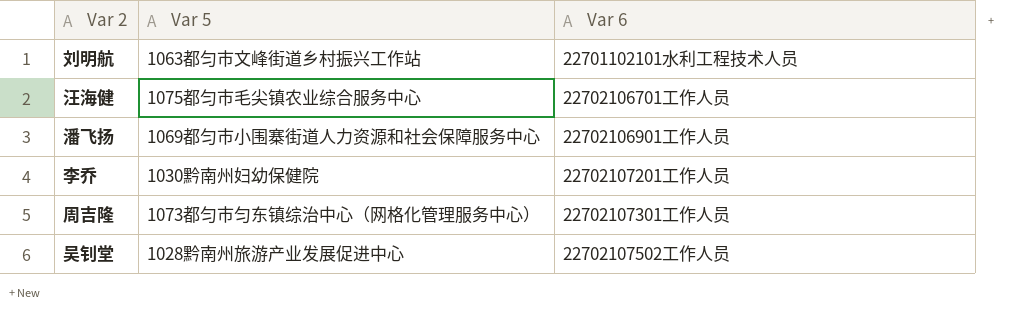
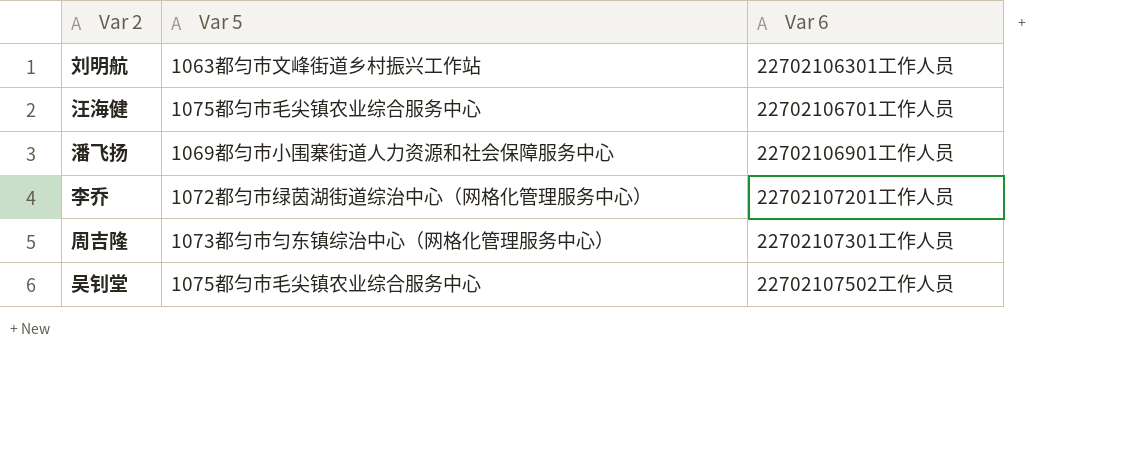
刘明航 | Var 6: 22701102101水利工程技术人员 -> 22702106301工作人员
李乔 | Var 5: 1030黔南州妇幼保健院 -> 1072都匀市绿茵湖街道综治中心（网格化管理服务中心）
吴钊堂 | Var 5: 1028黔南州旅游产业发展促进中心 -> 1075都匀市毛尖镇农业综合服务中心

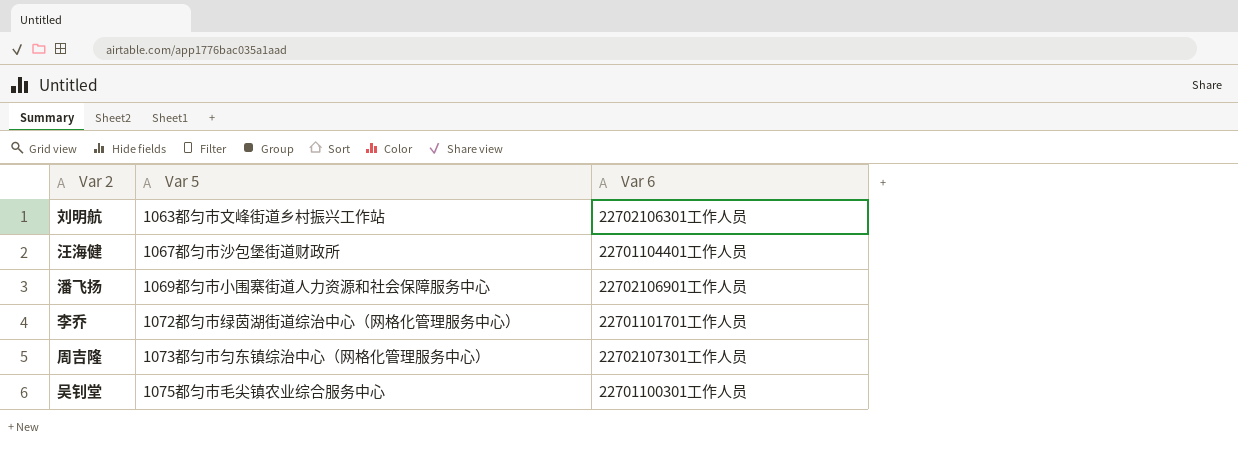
汪海健 | Var 5: 1075都匀市毛尖镇农业综合服务中心 -> 1067都匀市沙包堡街道财政所
汪海健 | Var 6: 22702106701工作人员 -> 22701104401工作人员
李乔 | Var 6: 22702107201工作人员 -> 22701101701工作人员
吴钊堂 | Var 6: 22702107502工作人员 -> 22701100301工作人员

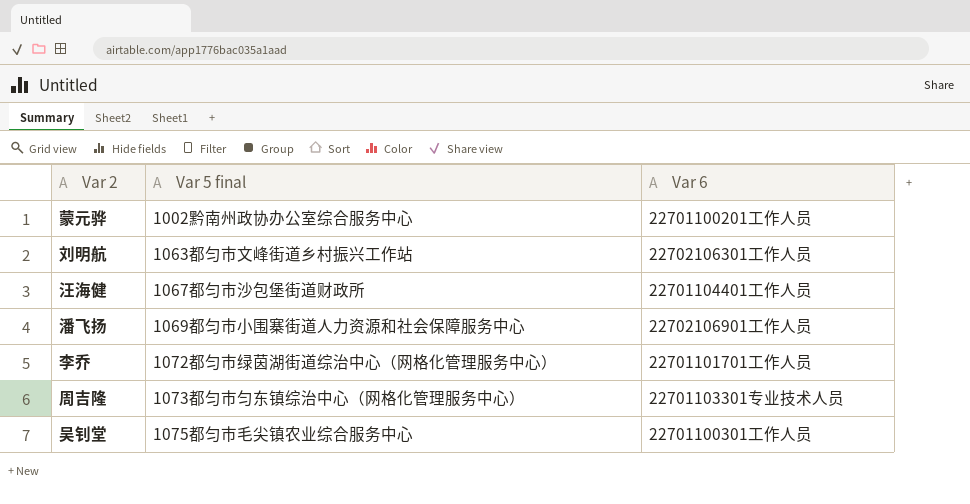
column name: Var 5 -> Var 5 final
row 蒙元骅: none -> 1002黔南州政协办公室综合服务中心 | 22701100201工作人员
周吉隆 | Var 6: 22702107301工作人员 -> 22701103301专业技术人员

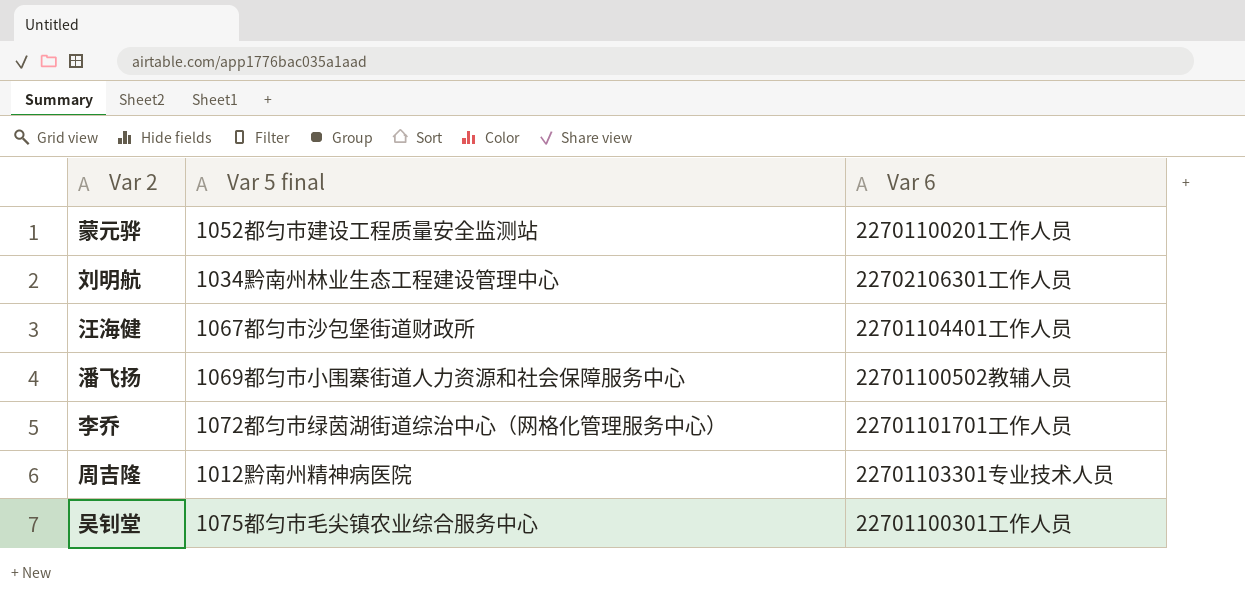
蒙元骅 | Var 5 final: 1002黔南州政协办公室综合服务中心 -> 1052都匀市建设工程质量安全监测站
刘明航 | Var 5 final: 1063都匀市文峰街道乡村振兴工作站 -> 1034黔南州林业生态工程建设管理中心
潘飞扬 | Var 6: 22702106901工作人员 -> 22701100502教辅人员
周吉隆 | Var 5 final: 1073都匀市匀东镇综治中心（网格化管理服务中心） -> 1012黔南州精神病医院

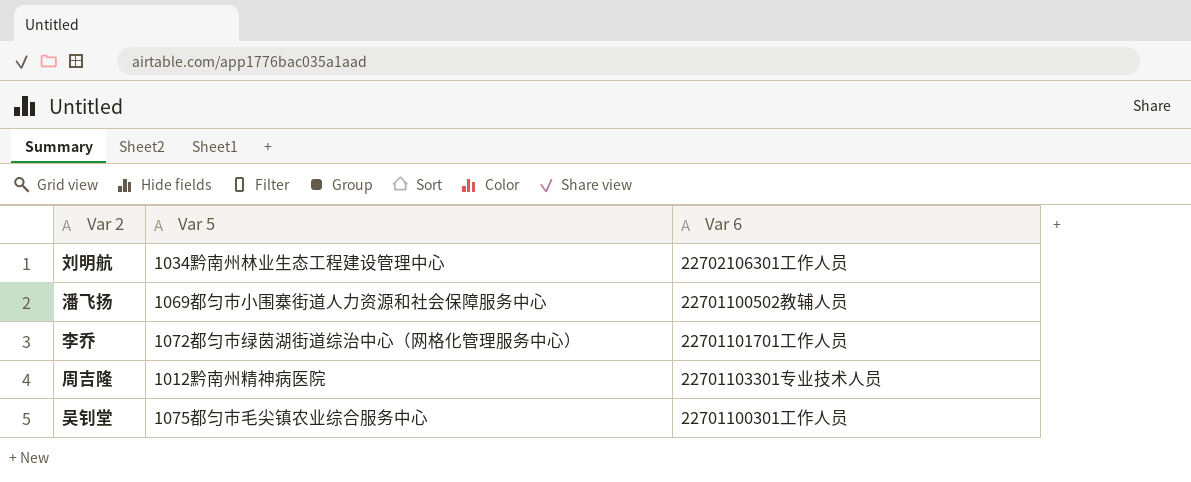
column name: Var 5 final -> Var 5
row 蒙元骅: 1052都匀市建设工程质量安全监测站 | 22701100201工作人员 -> none
row 汪海健: 1067都匀市沙包堡街道财政所 | 22701104401工作人员 -> none

